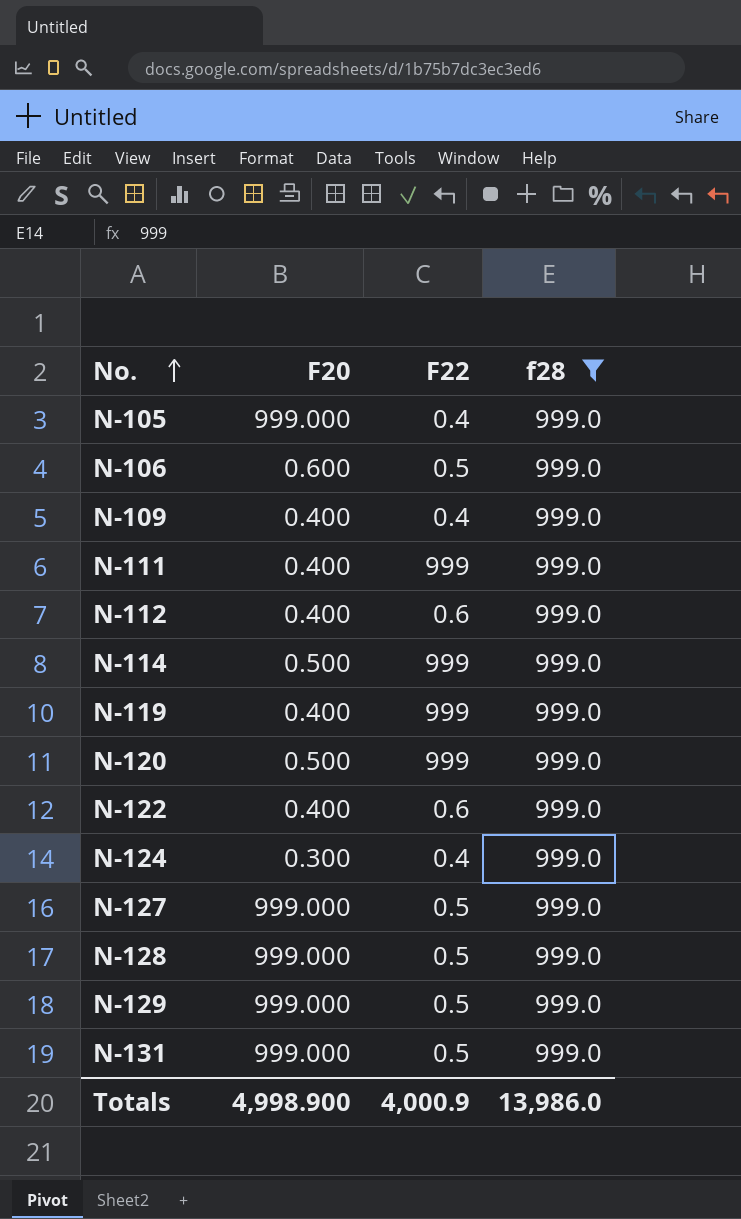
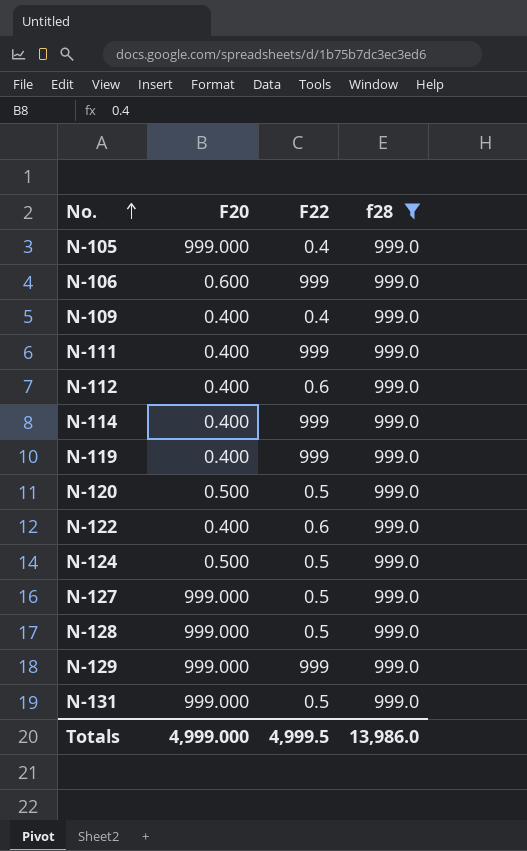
N-106 | F22: 0.5 -> 999
N-114 | F20: 0.500 -> 0.400
N-120 | F22: 999 -> 0.5
N-124 | F20: 0.300 -> 0.500
N-124 | F22: 0.4 -> 0.5
N-129 | F22: 0.5 -> 999
Totals | F20: 4,998.900 -> 4,999.000
Totals | F22: 4,000.9 -> 4,999.5

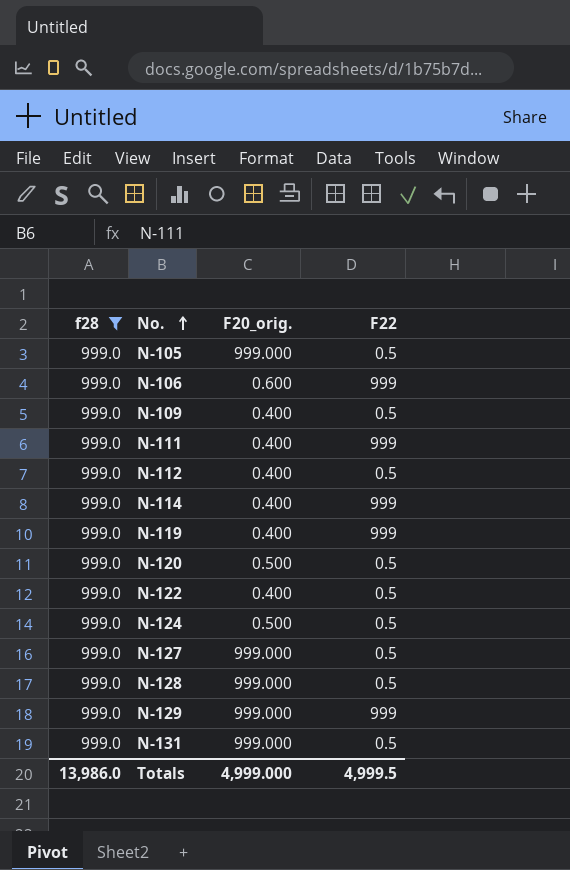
column f28 | position: 4 -> 1
column name: F20 -> F20_orig.
N-105 | F22: 0.4 -> 0.5
N-109 | F22: 0.4 -> 0.5
N-112 | F22: 0.6 -> 0.5
N-122 | F22: 0.6 -> 0.5

